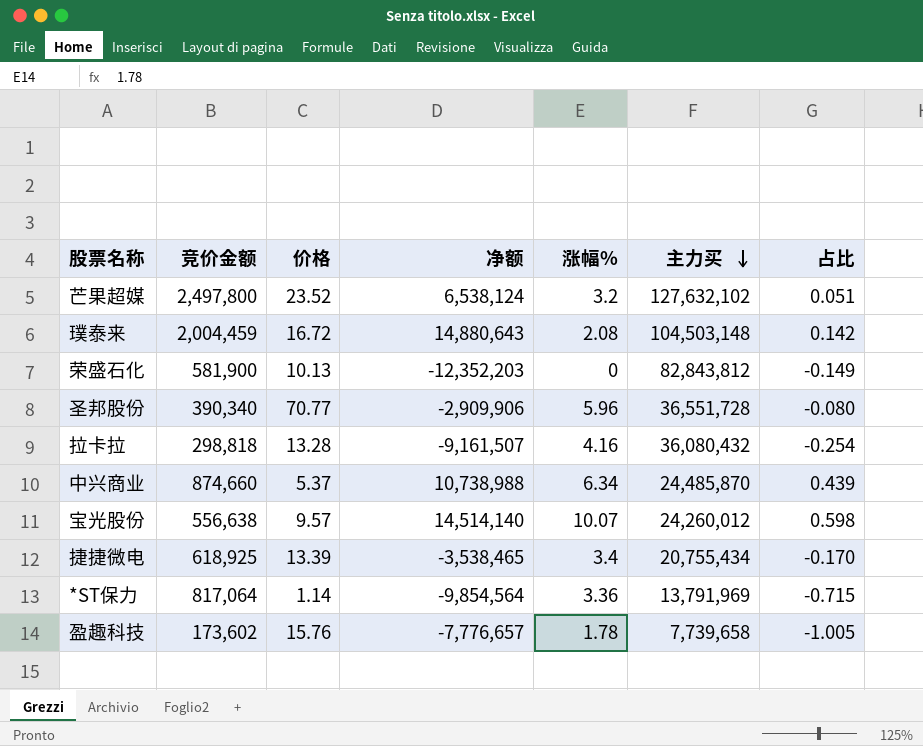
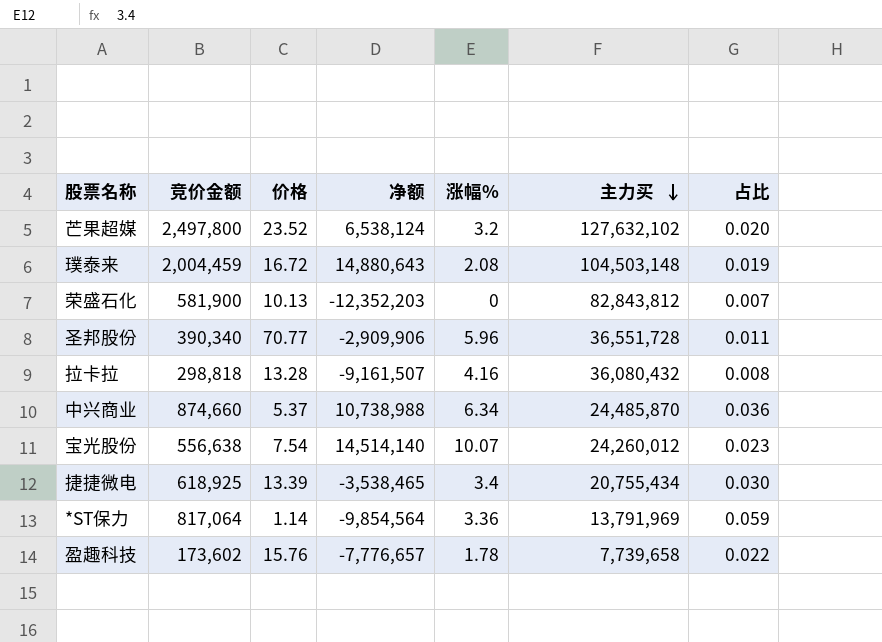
column 占比 | formula: [净额] / [主力买] -> [竞价金额] / [主力买]
宝光股份 | 价格: 9.57 -> 7.54

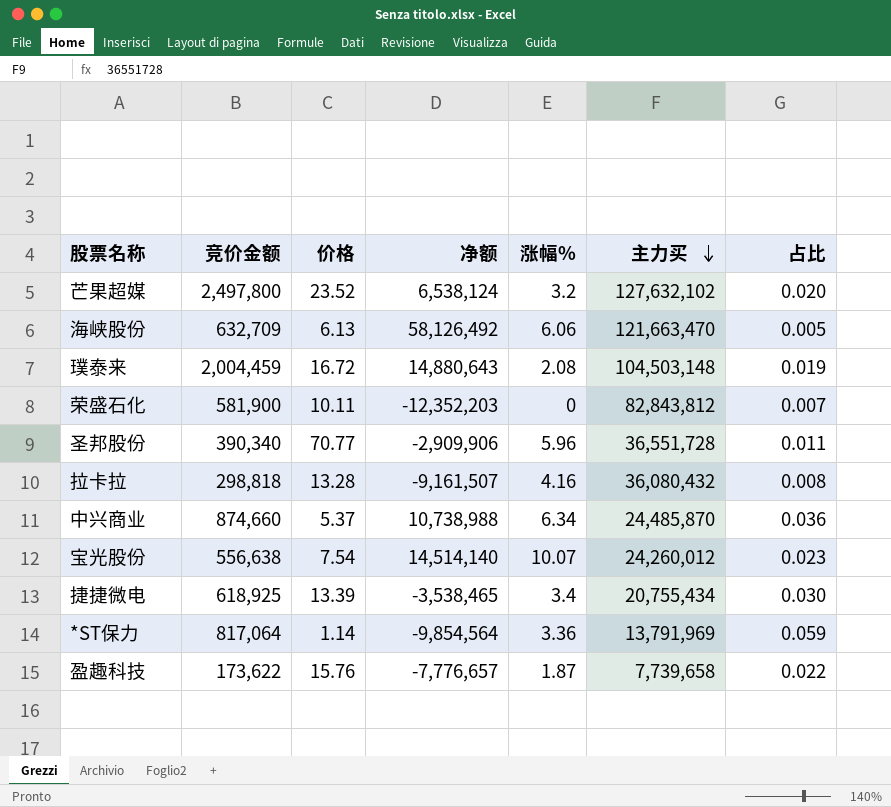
row 海峡股份: none -> 632,709 | 6.13 | 58,126,492 | 6.06 | 121,663,470 | 0.005
荣盛石化 | 价格: 10.13 -> 10.11
盈趣科技 | 竞价金额: 173,602 -> 173,622
盈趣科技 | 涨幅%: 1.78 -> 1.87

